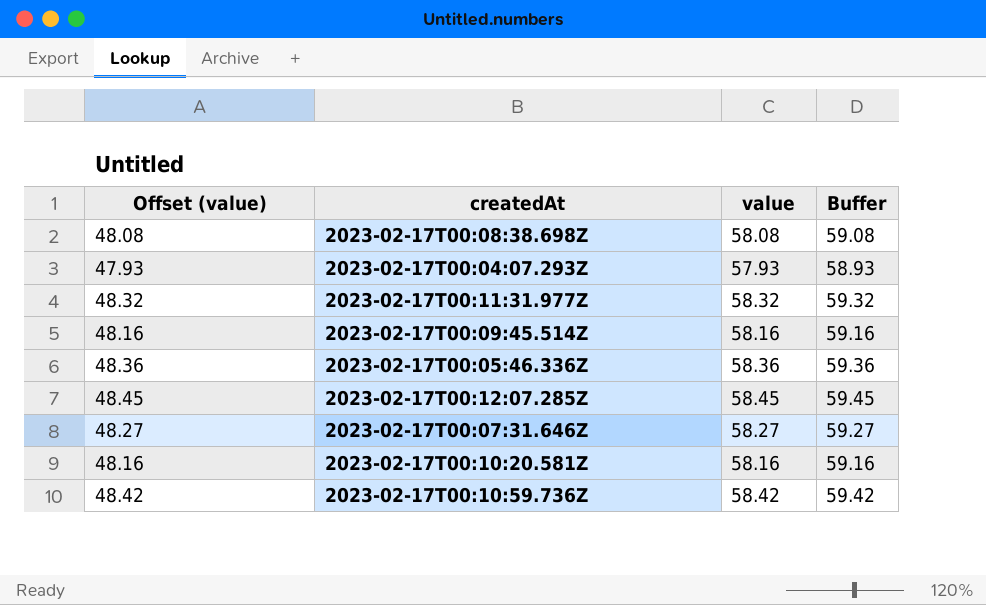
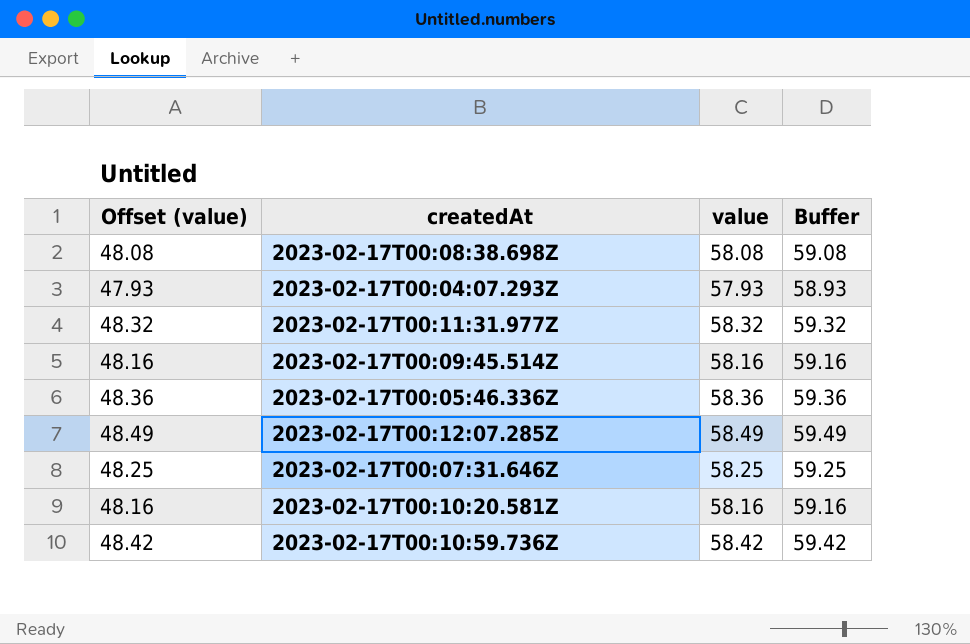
2023-02-17T00:12:07.285Z | Offset (value): 48.45 -> 48.49
2023-02-17T00:12:07.285Z | value: 58.45 -> 58.49
2023-02-17T00:12:07.285Z | Buffer: 59.45 -> 59.49
2023-02-17T00:07:31.646Z | Offset (value): 48.27 -> 48.25
2023-02-17T00:07:31.646Z | value: 58.27 -> 58.25
2023-02-17T00:07:31.646Z | Buffer: 59.27 -> 59.25

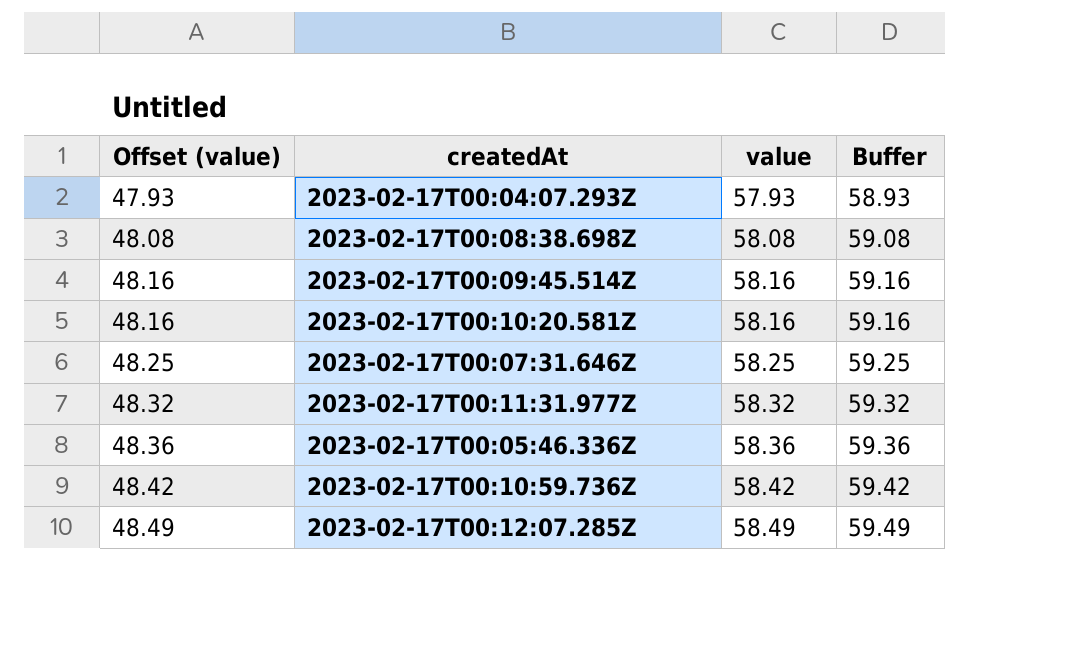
row order: none -> Offset (value) ascending

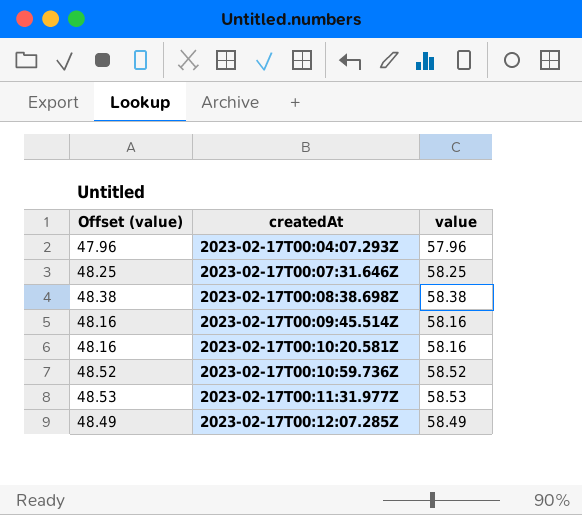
row order: Offset (value) ascending -> createdAt ascending
column Buffer | formula: [value] + 1 -> none
row 2023-02-17T00:05:46.336Z: 48.36 | 58.36 | 59.36 -> none
2023-02-17T00:04:07.293Z | Offset (value): 47.93 -> 47.96
2023-02-17T00:04:07.293Z | value: 57.93 -> 57.96
2023-02-17T00:08:38.698Z | Offset (value): 48.08 -> 48.38
2023-02-17T00:08:38.698Z | value: 58.08 -> 58.38
2023-02-17T00:10:59.736Z | Offset (value): 48.42 -> 48.52
2023-02-17T00:10:59.736Z | value: 58.42 -> 58.52
2023-02-17T00:11:31.977Z | Offset (value): 48.32 -> 48.53
2023-02-17T00:11:31.977Z | value: 58.32 -> 58.53

